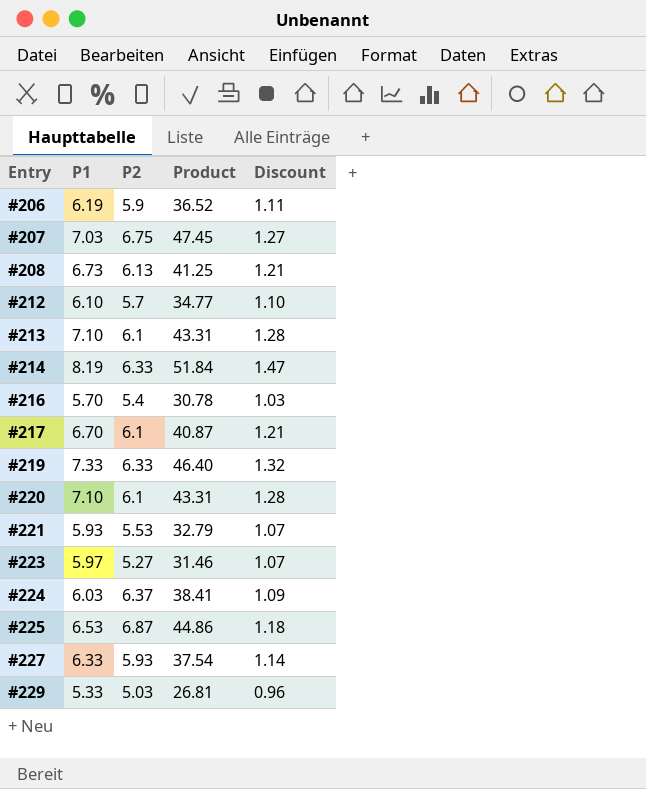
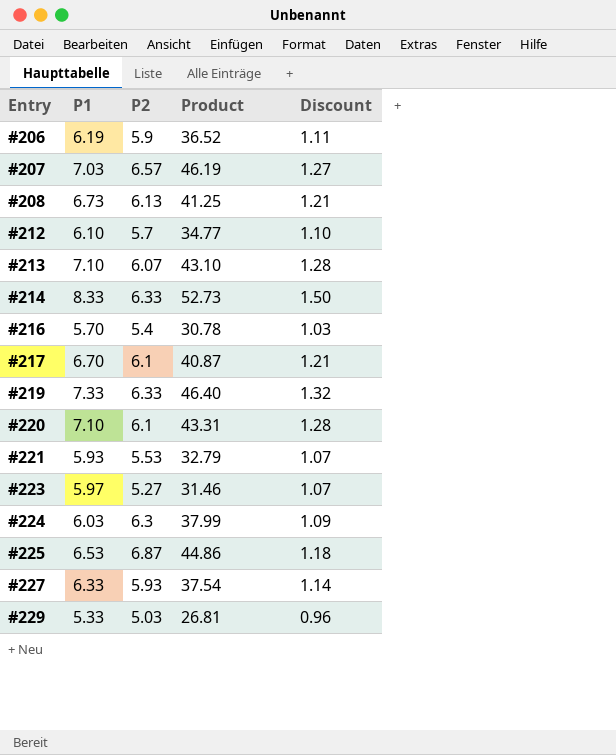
#207 | P2: 6.75 -> 6.57
#207 | Product: 47.45 -> 46.19
#213 | P2: 6.1 -> 6.07
#213 | Product: 43.31 -> 43.10
#214 | P1: 8.19 -> 8.33
#214 | Product: 51.84 -> 52.73
#214 | Discount: 1.47 -> 1.50
#224 | P2: 6.37 -> 6.3
#224 | Product: 38.41 -> 37.99

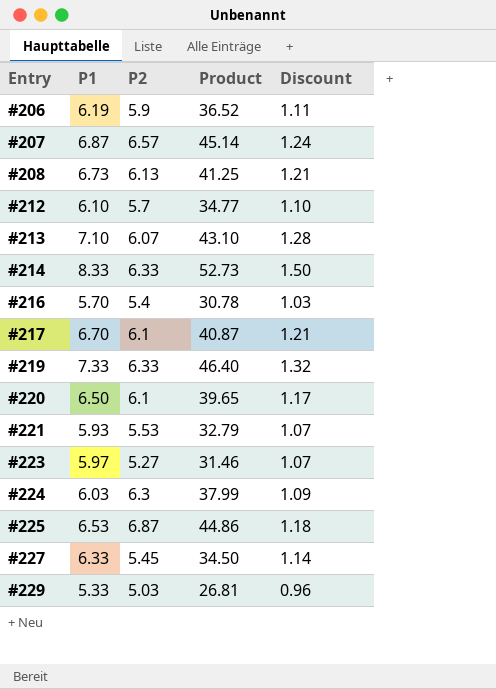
#207 | P1: 7.03 -> 6.87
#207 | Product: 46.19 -> 45.14
#207 | Discount: 1.27 -> 1.24
#220 | P1: 7.10 -> 6.50
#220 | Product: 43.31 -> 39.65
#220 | Discount: 1.28 -> 1.17
#227 | P2: 5.93 -> 5.45
#227 | Product: 37.54 -> 34.50

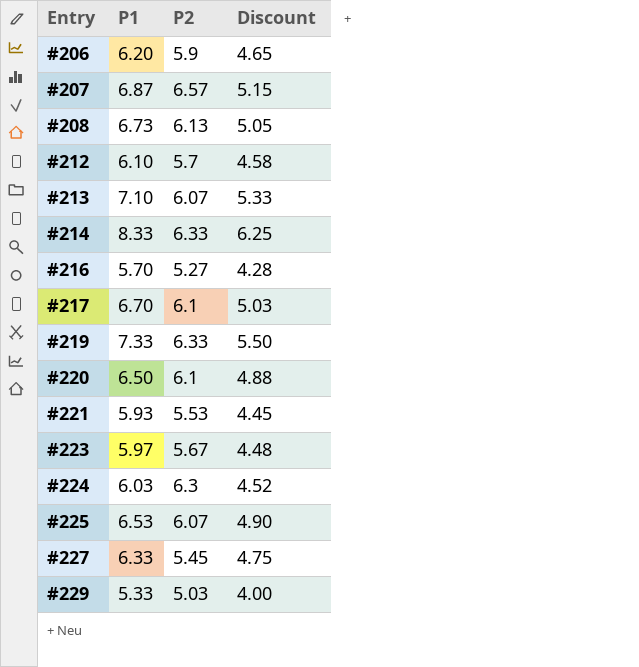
column Product | formula: [P1] * [P2] -> none
column Discount | formula: [P1] * 0.18 -> [P1] * 0.75
#206 | P1: 6.19 -> 6.20
#216 | P2: 5.4 -> 5.27
#223 | P2: 5.27 -> 5.67
#225 | P2: 6.87 -> 6.07

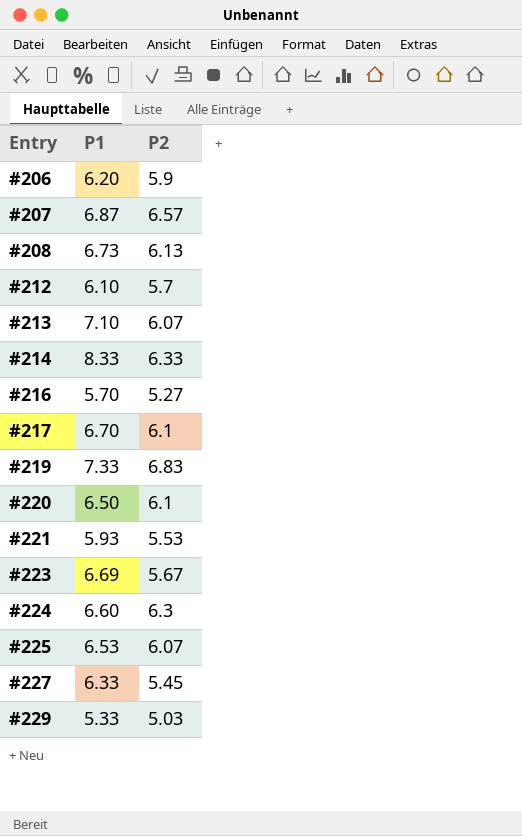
column Discount | formula: [P1] * 0.75 -> none
#219 | P2: 6.33 -> 6.83
#223 | P1: 5.97 -> 6.69
#224 | P1: 6.03 -> 6.60

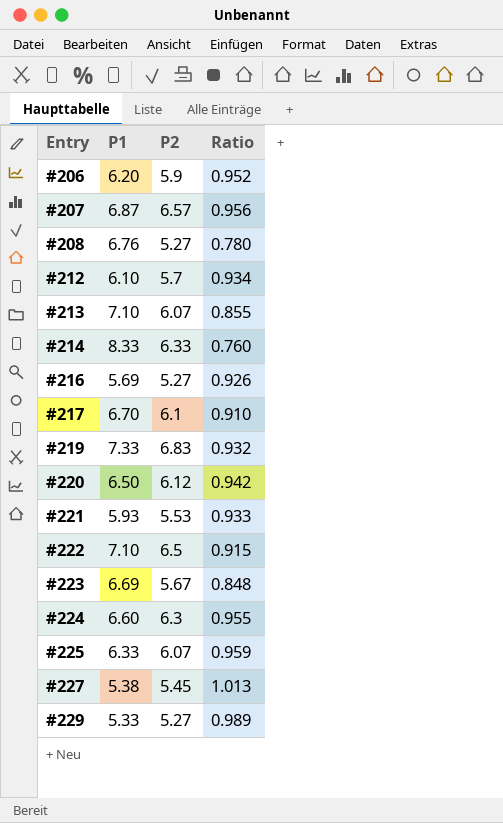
column Ratio | formula: none -> [P2] / [P1]
#208 | P1: 6.73 -> 6.76
#208 | P2: 6.13 -> 5.27
#216 | P1: 5.70 -> 5.69
#220 | P2: 6.1 -> 6.12
row #222: none -> 7.10 | 6.5 | 0.915
#225 | P1: 6.53 -> 6.33
#227 | P1: 6.33 -> 5.38
#229 | P2: 5.03 -> 5.27

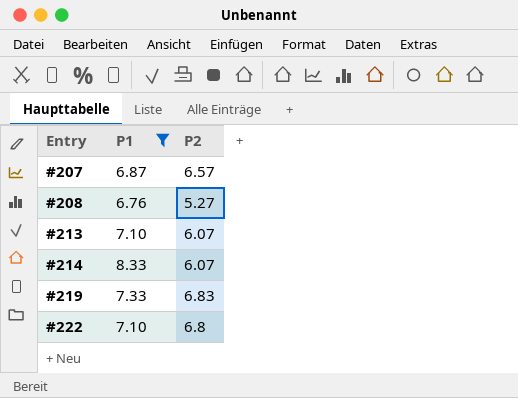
filter: none -> P1 >= 6.76
column Ratio | formula: [P2] / [P1] -> none
#214 | P2: 6.33 -> 6.07
#222 | P2: 6.5 -> 6.8

